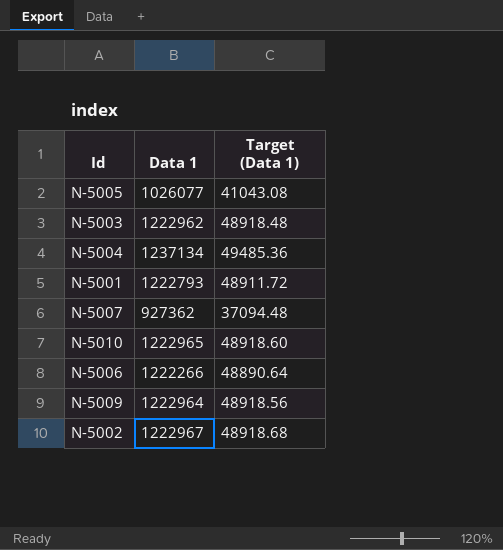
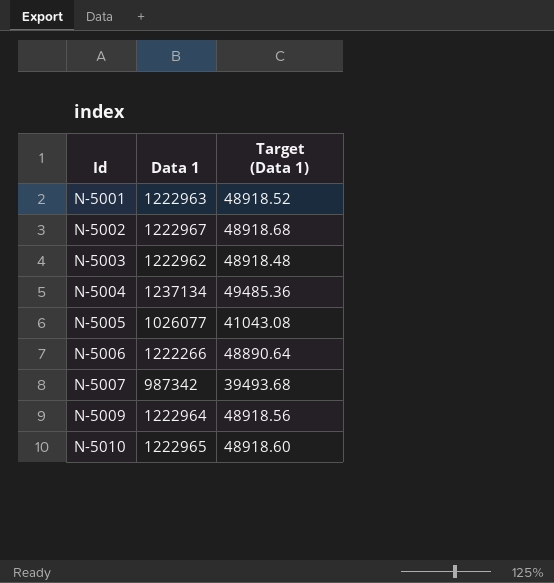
row order: none -> Id ascending
N-5001 | Data 1: 1222793 -> 1222963
N-5001 | Target (Data 1): 48911.72 -> 48918.52
N-5007 | Data 1: 927362 -> 987342
N-5007 | Target (Data 1): 37094.48 -> 39493.68

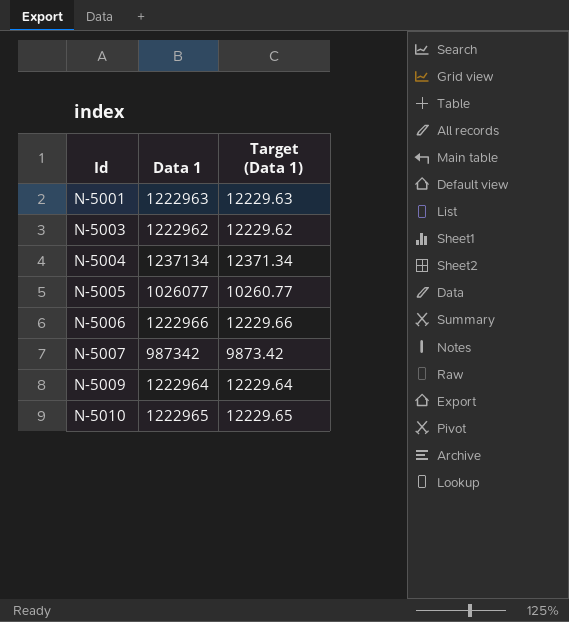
column Target (Data 1) | formula: [Data 1] * 0.04 -> [Data 1] * 0.01
row N-5002: 1222967 | 48918.68 -> none
N-5006 | Data 1: 1222266 -> 1222966

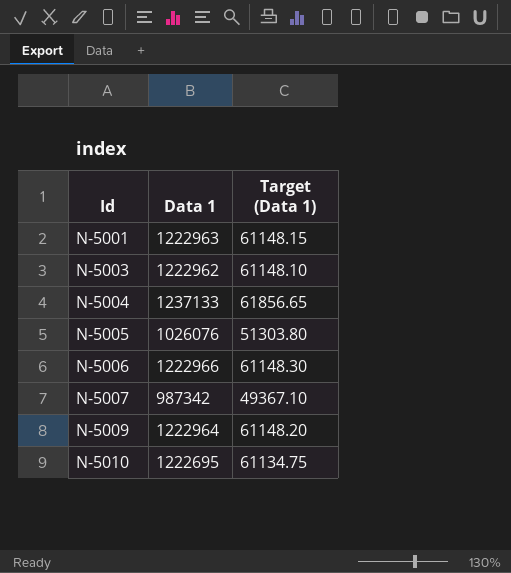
column Target (Data 1) | formula: [Data 1] * 0.01 -> [Data 1] * 0.05
N-5004 | Data 1: 1237134 -> 1237133
N-5005 | Data 1: 1026077 -> 1026076
N-5010 | Data 1: 1222965 -> 1222695

